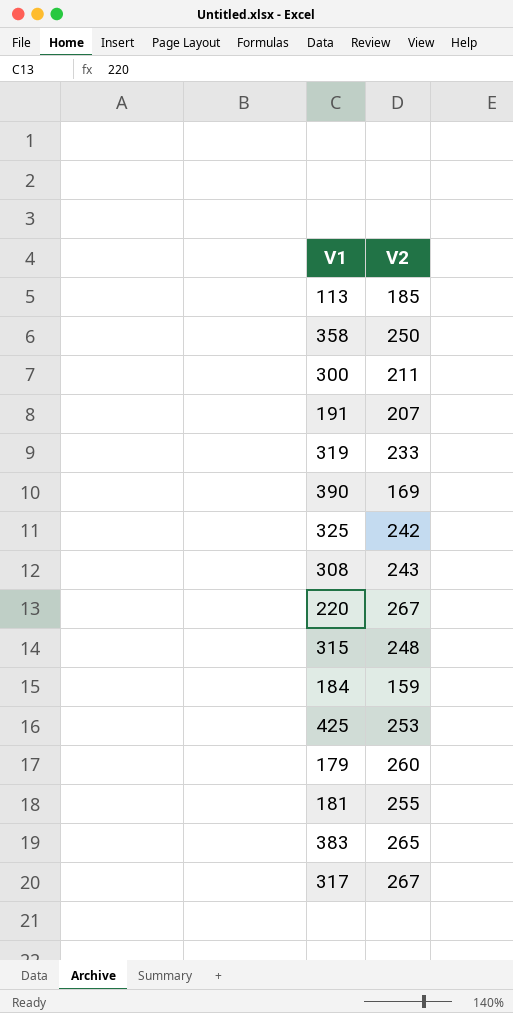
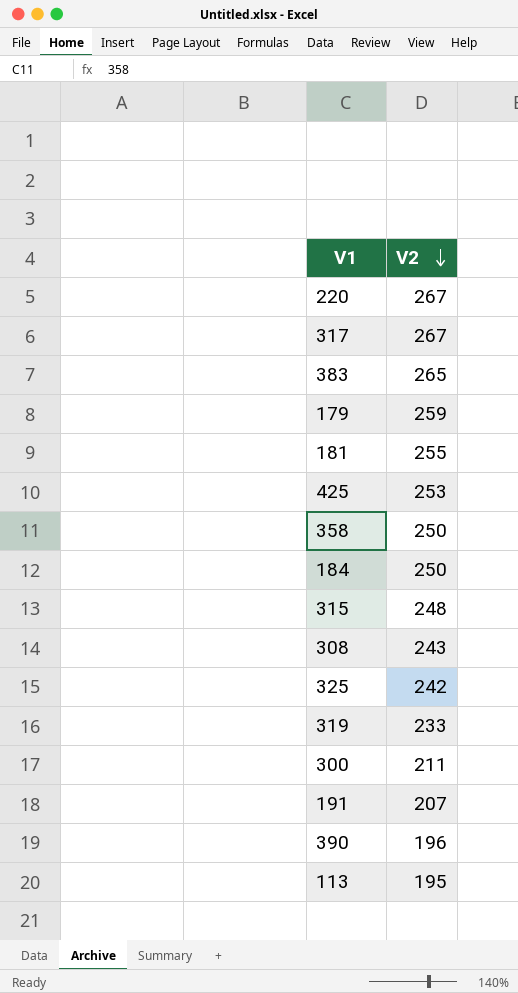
row order: none -> V2 descending
179 | V2: 260 -> 259
184 | V2: 159 -> 250
390 | V2: 169 -> 196
113 | V2: 185 -> 195

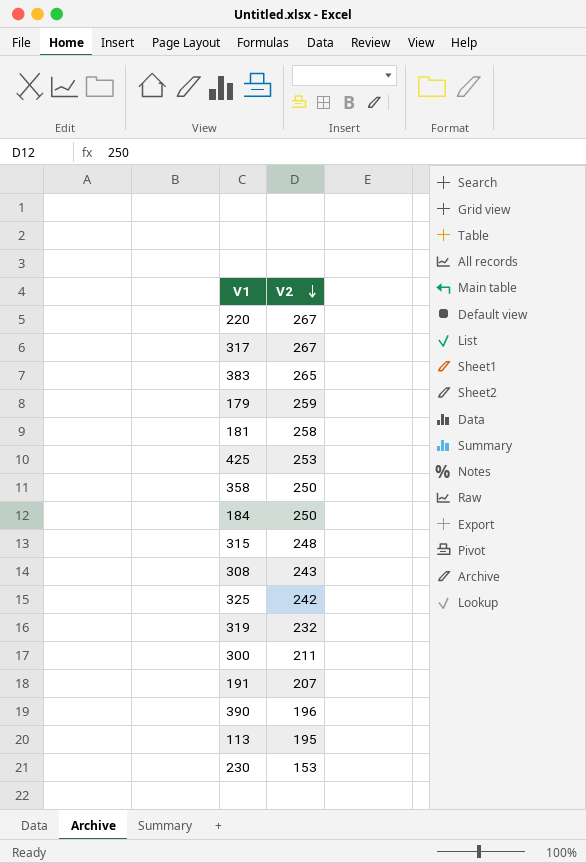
181 | V2: 255 -> 258
319 | V2: 233 -> 232
row 230: none -> 153

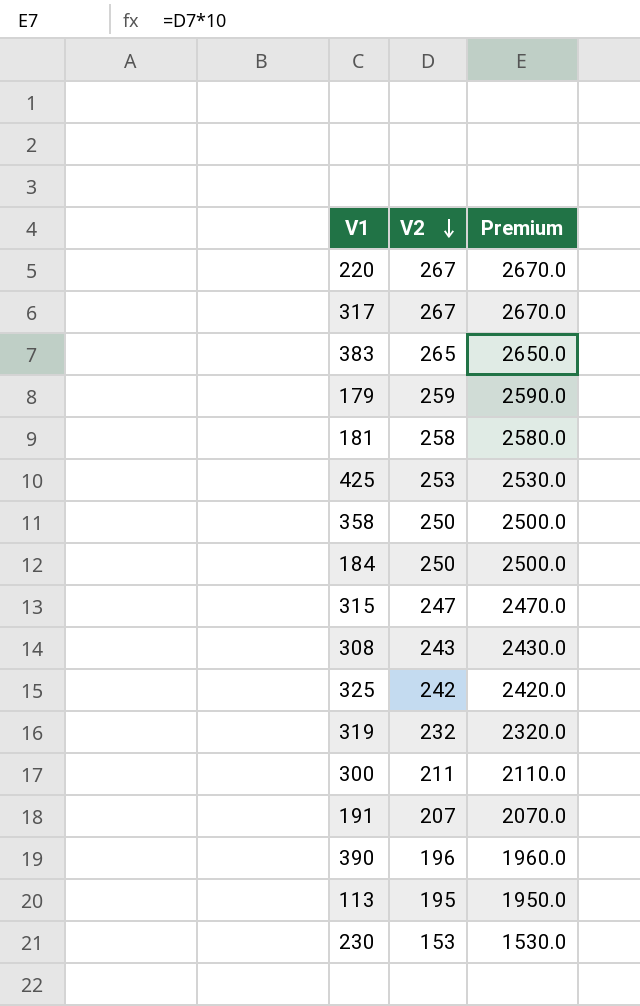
column Premium | formula: none -> [V2] * 10
315 | V2: 248 -> 247

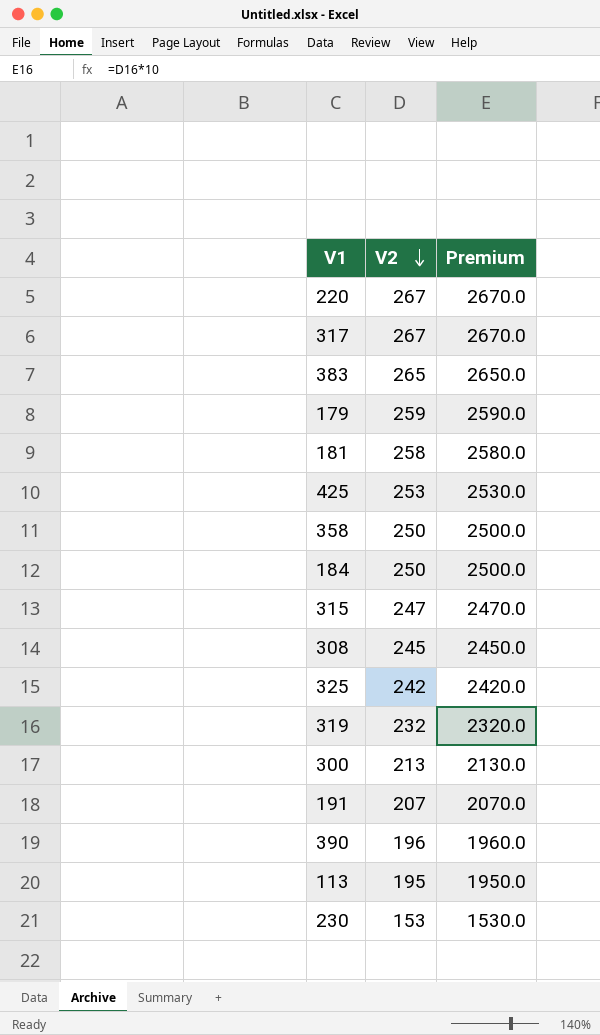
308 | V2: 243 -> 245
308 | Premium: 2430.0 -> 2450.0
300 | V2: 211 -> 213
300 | Premium: 2110.0 -> 2130.0

